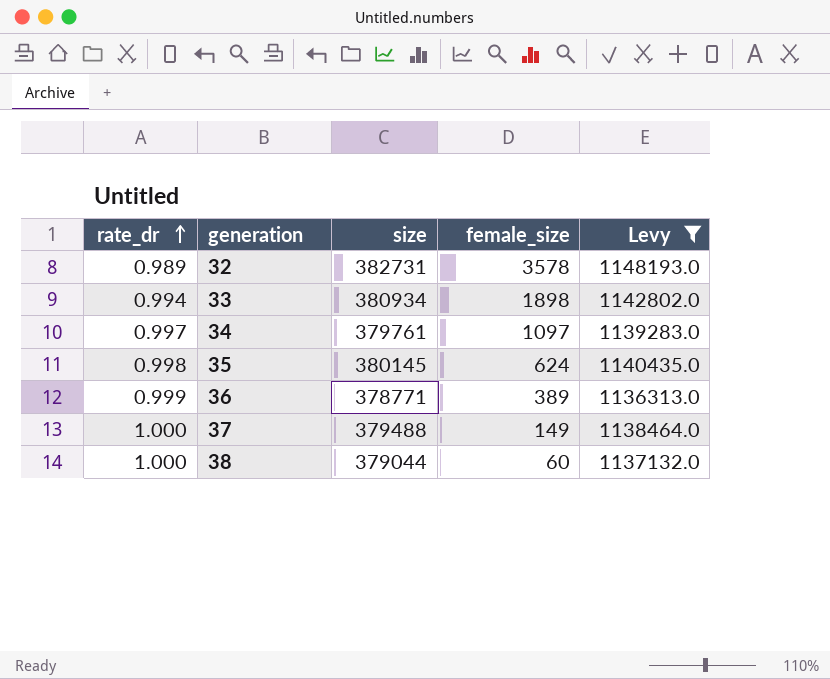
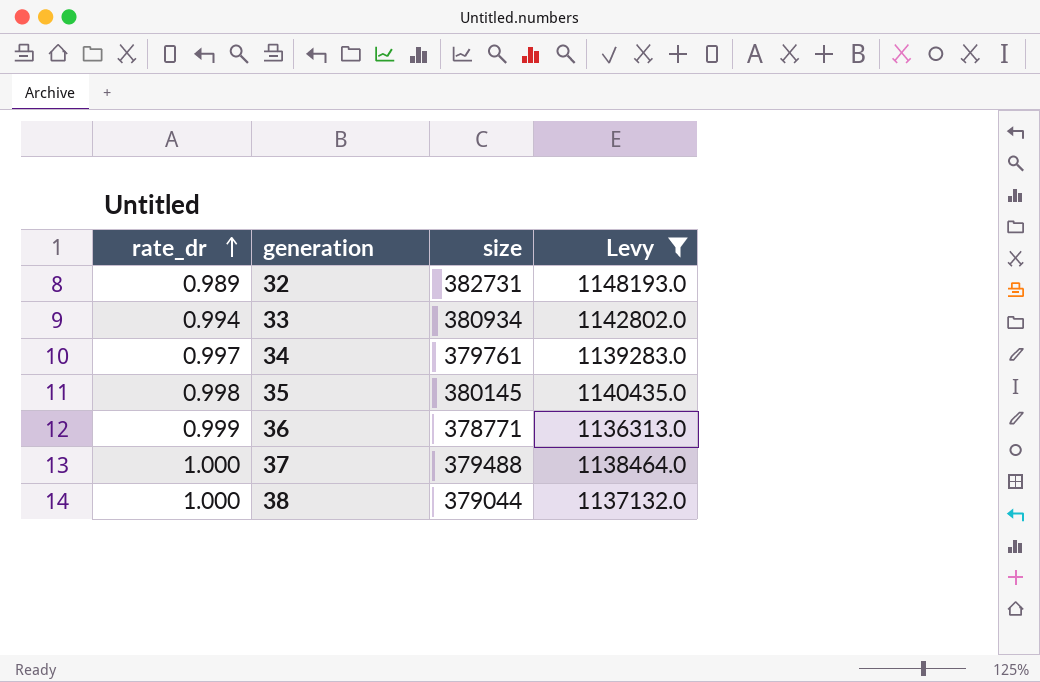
column female_size | position: 4 -> none

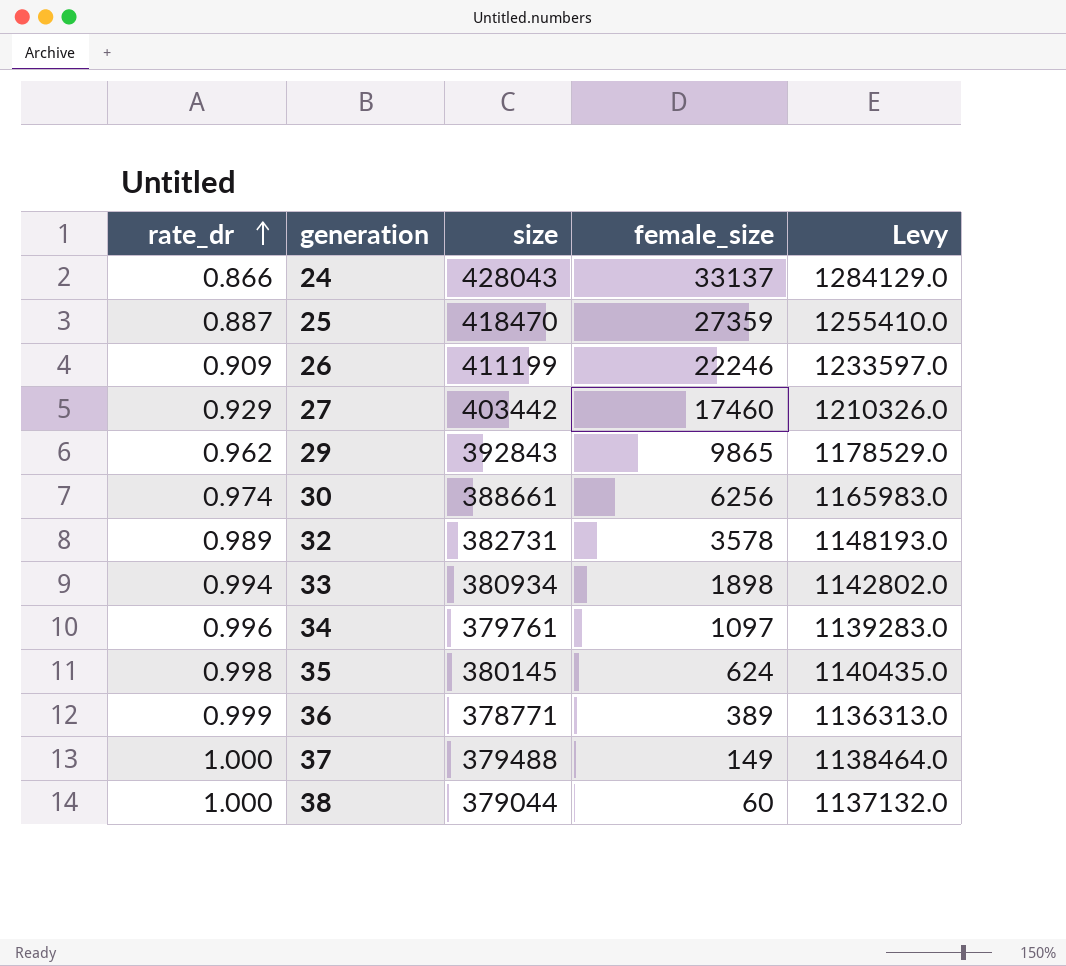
filter: Levy <= 1148193.0 -> none
column female_size | position: none -> 4
34 | rate_dr: 0.997 -> 0.996

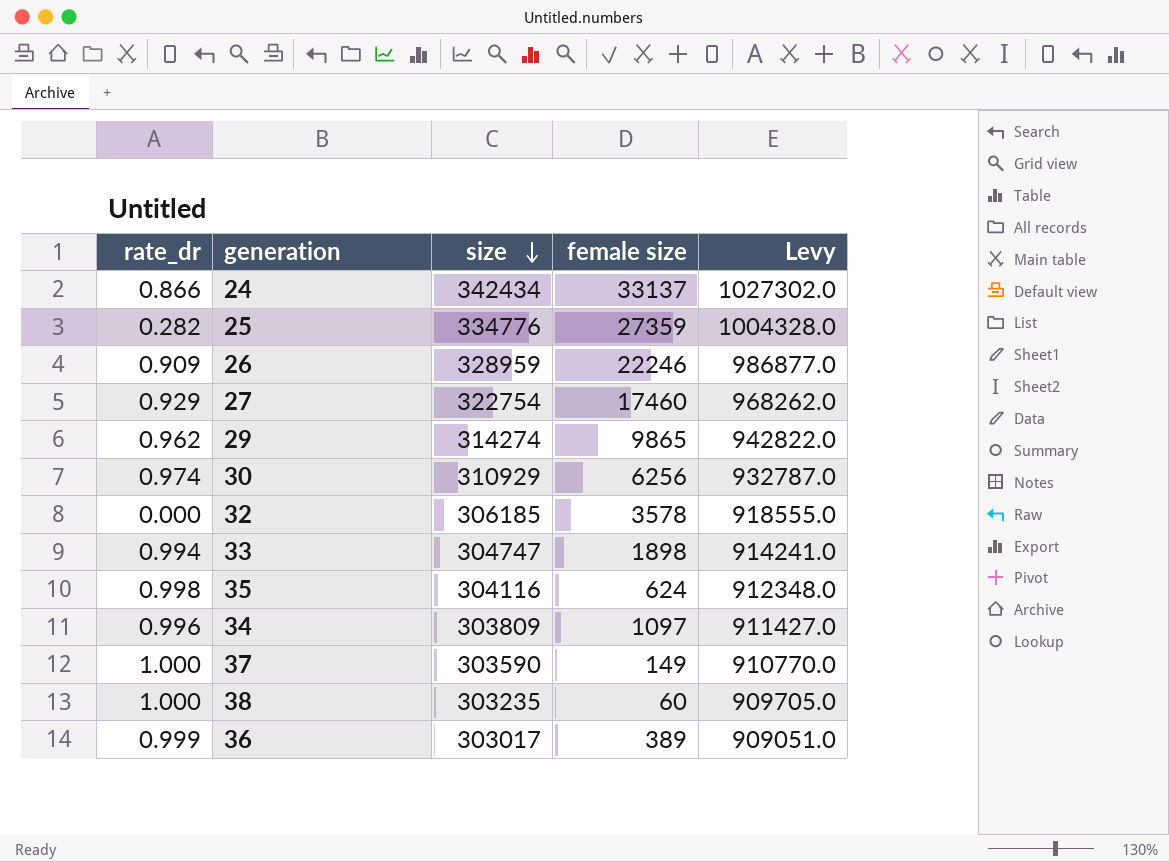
row order: rate_dr ascending -> size descending
column name: female_size -> female size
24 | size: 428043 -> 342434
24 | Levy: 1284129.0 -> 1027302.0
25 | rate_dr: 0.887 -> 0.282
25 | size: 418470 -> 334776
25 | Levy: 1255410.0 -> 1004328.0
26 | size: 411199 -> 328959
26 | Levy: 1233597.0 -> 986877.0
27 | size: 403442 -> 322754
27 | Levy: 1210326.0 -> 968262.0
29 | size: 392843 -> 314274
29 | Levy: 1178529.0 -> 942822.0
30 | size: 388661 -> 310929
30 | Levy: 1165983.0 -> 932787.0
32 | rate_dr: 0.989 -> 0.000
32 | size: 382731 -> 306185
32 | Levy: 1148193.0 -> 918555.0
33 | size: 380934 -> 304747
33 | Levy: 1142802.0 -> 914241.0
35 | size: 380145 -> 304116
35 | Levy: 1140435.0 -> 912348.0
34 | size: 379761 -> 303809
34 | Levy: 1139283.0 -> 911427.0
37 | size: 379488 -> 303590
37 | Levy: 1138464.0 -> 910770.0
38 | size: 379044 -> 303235
38 | Levy: 1137132.0 -> 909705.0
36 | size: 378771 -> 303017
36 | Levy: 1136313.0 -> 909051.0

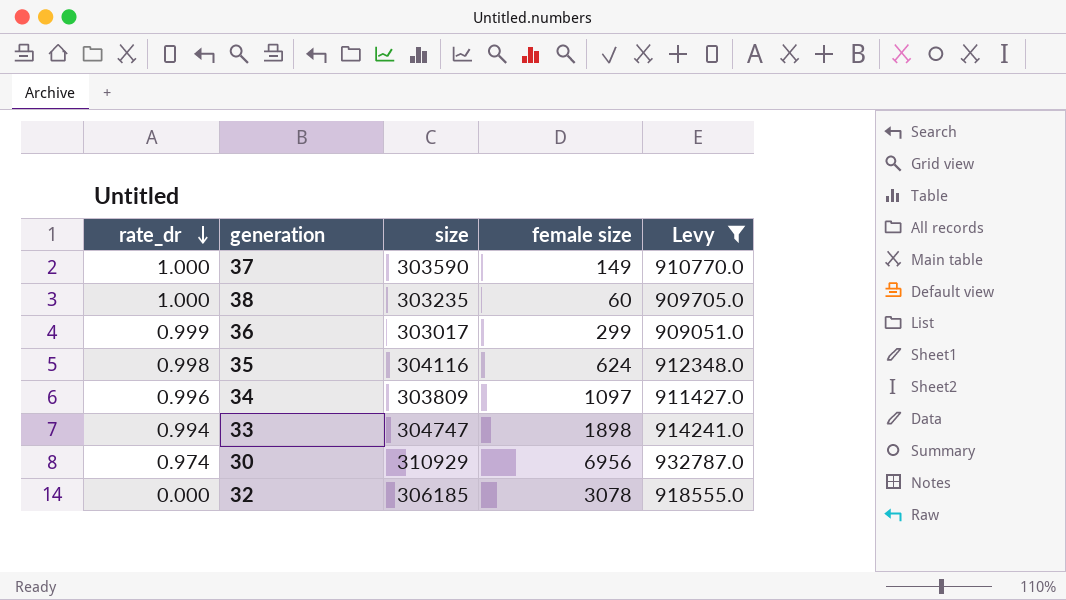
filter: none -> Levy <= 932787.0
row order: size descending -> rate_dr descending
36 | female size: 389 -> 299
30 | female size: 6256 -> 6956
32 | female size: 3578 -> 3078

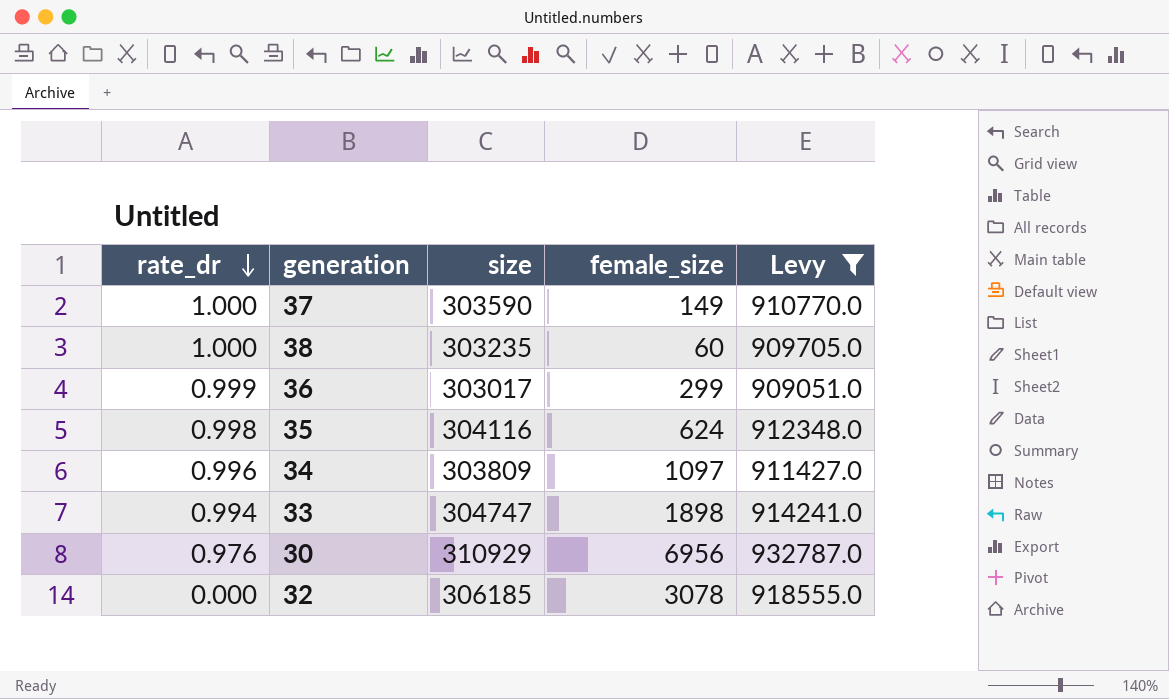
column name: female size -> female_size
30 | rate_dr: 0.974 -> 0.976

